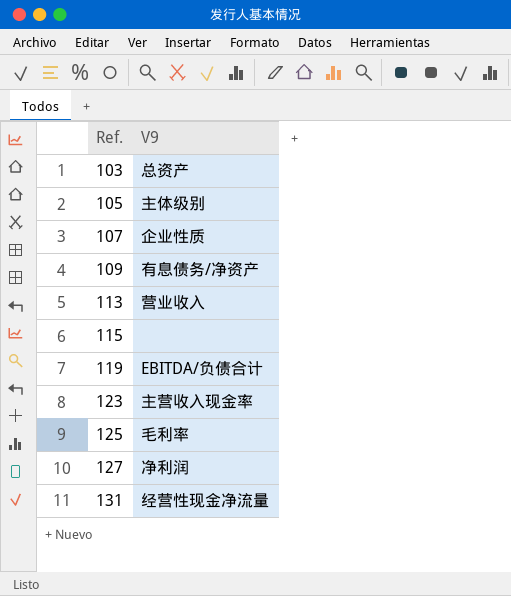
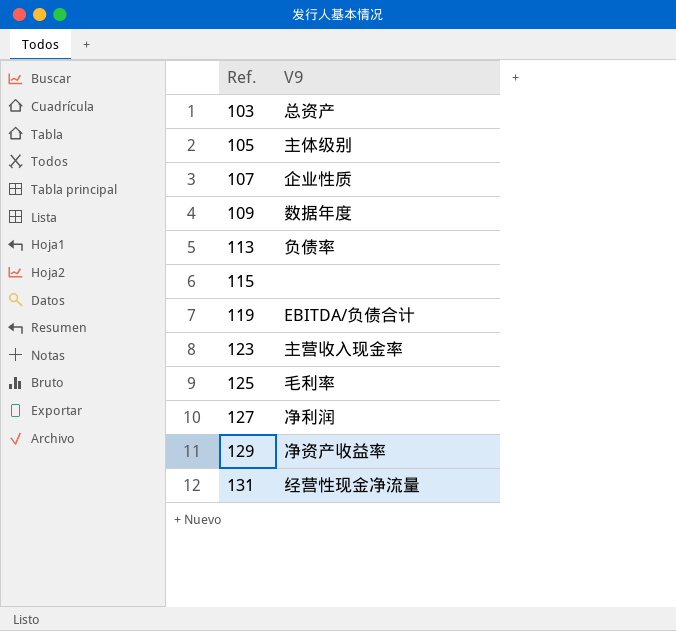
109 | V9: 有息债务/净资产 -> 数据年度
113 | V9: 营业收入 -> 负债率
row 129: none -> 净资产收益率

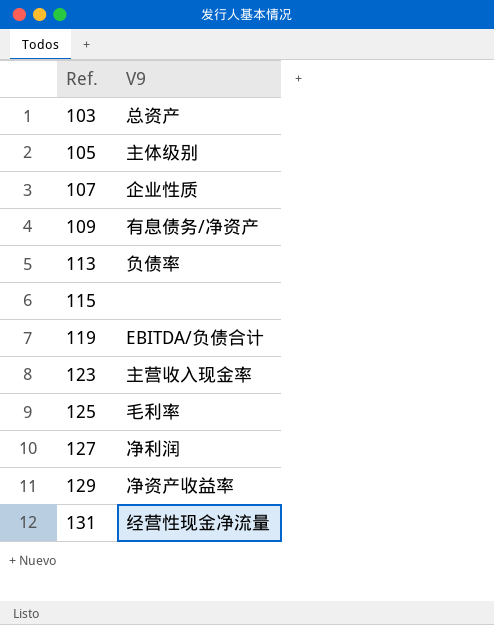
109 | V9: 数据年度 -> 有息债务/净资产

